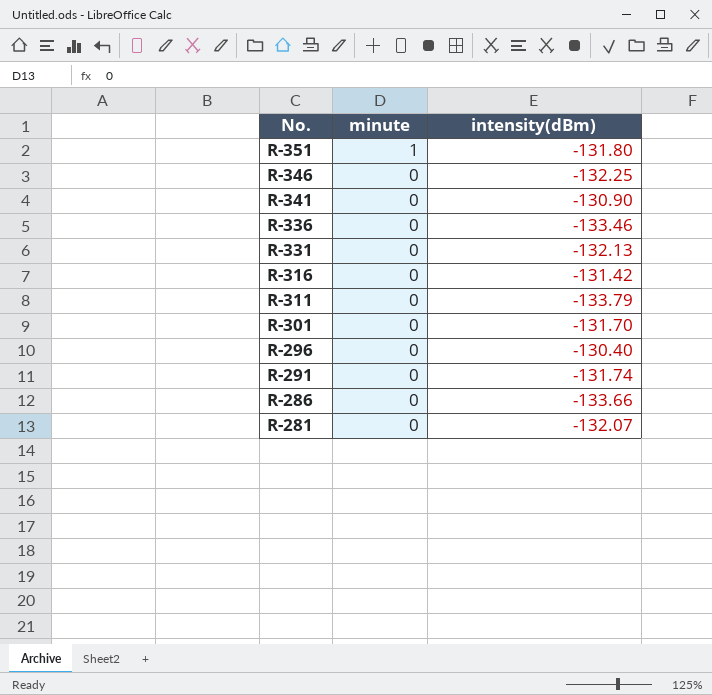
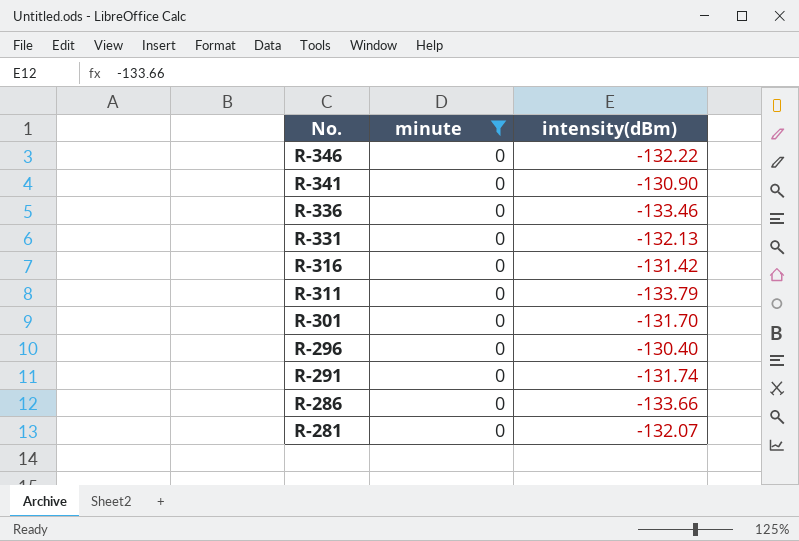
filter: none -> minute = 0
R-346 | intensity(dBm): -132.25 -> -132.22

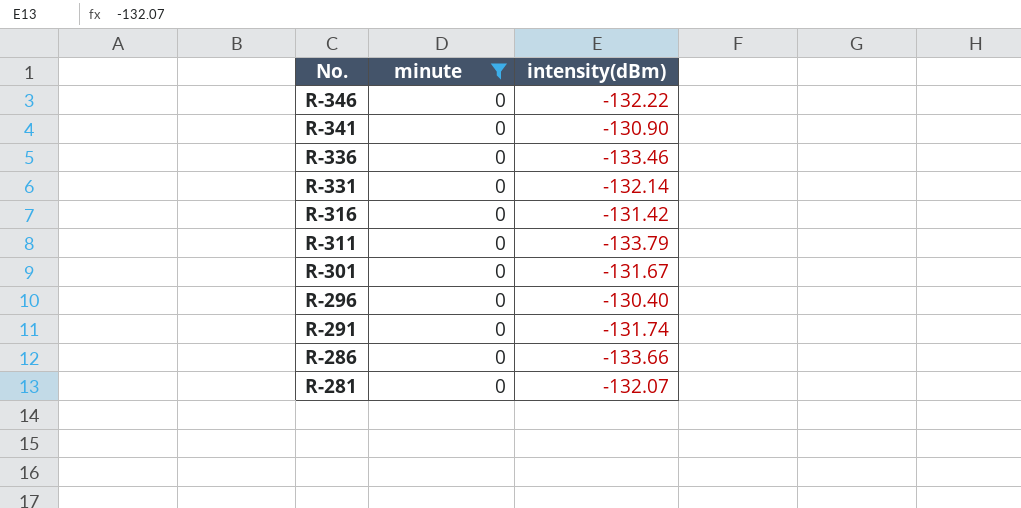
R-331 | intensity(dBm): -132.13 -> -132.14
R-301 | intensity(dBm): -131.70 -> -131.67

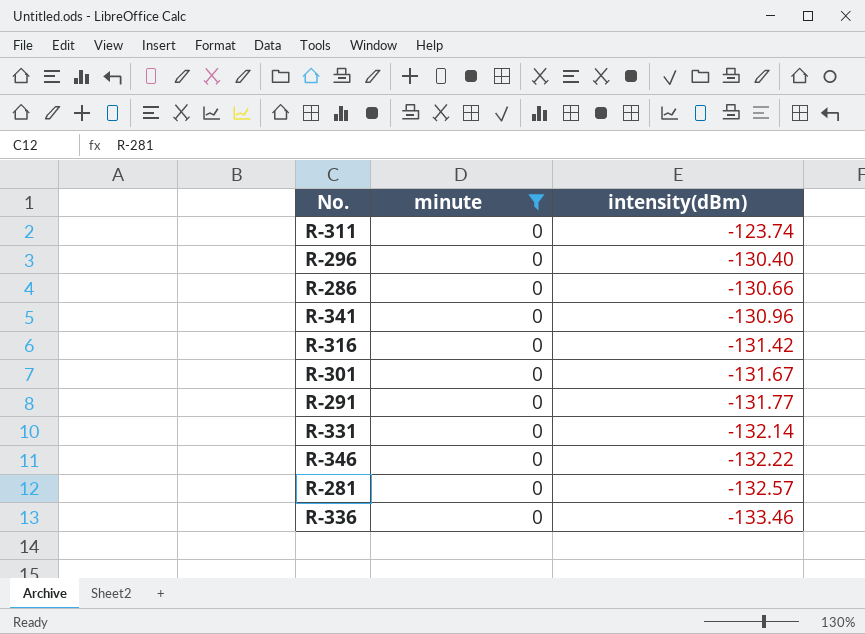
row order: No. descending -> intensity(dBm) descending
R-311 | intensity(dBm): -133.79 -> -123.74
R-286 | intensity(dBm): -133.66 -> -130.66
R-341 | intensity(dBm): -130.90 -> -130.96
R-291 | intensity(dBm): -131.74 -> -131.77
R-281 | intensity(dBm): -132.07 -> -132.57

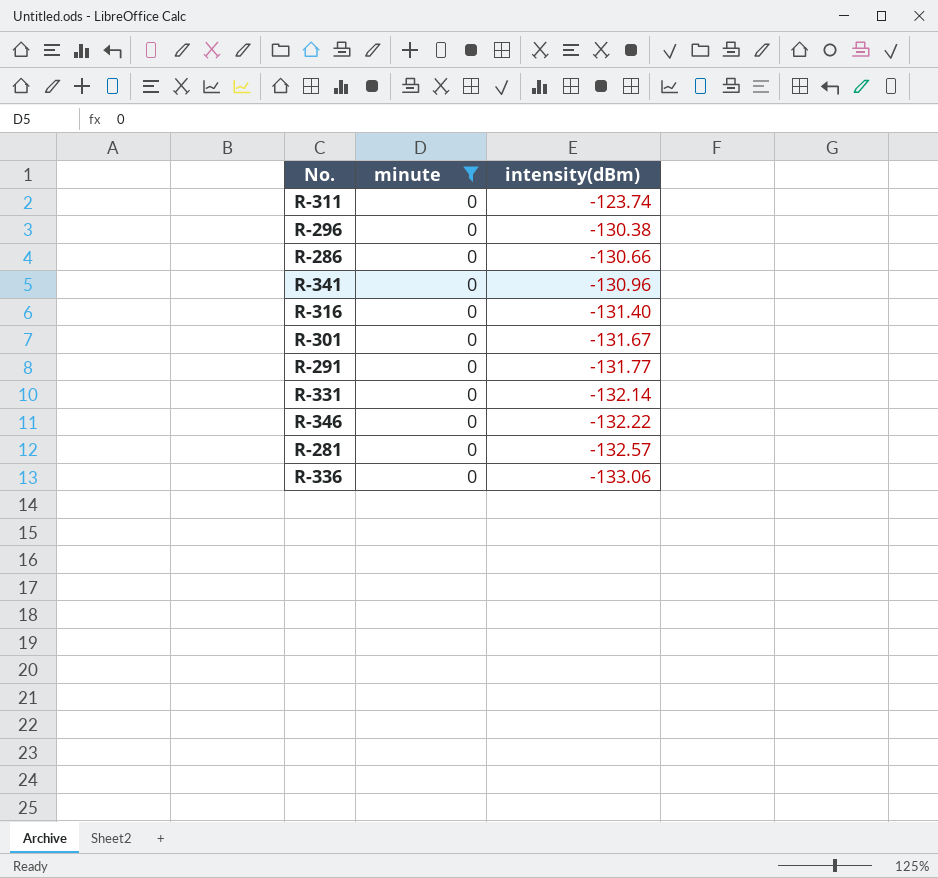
R-296 | intensity(dBm): -130.40 -> -130.38
R-316 | intensity(dBm): -131.42 -> -131.40
R-336 | intensity(dBm): -133.46 -> -133.06

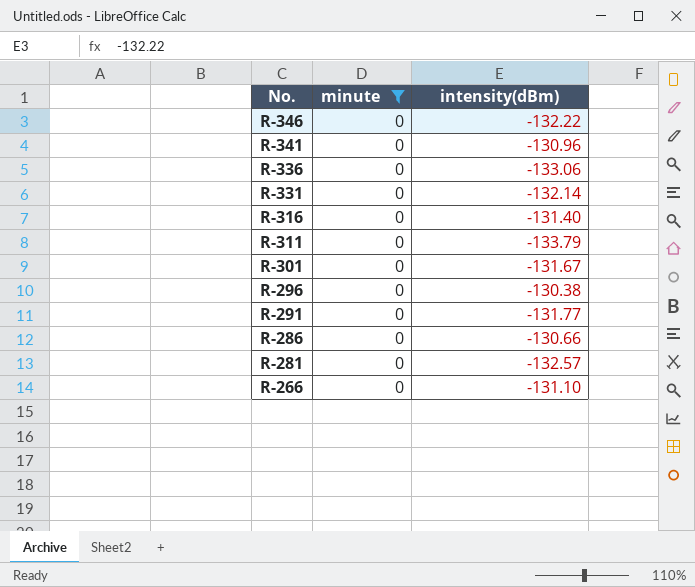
row order: intensity(dBm) descending -> No. descending
R-311 | intensity(dBm): -123.74 -> -133.79
row R-266: none -> 0 | -131.10

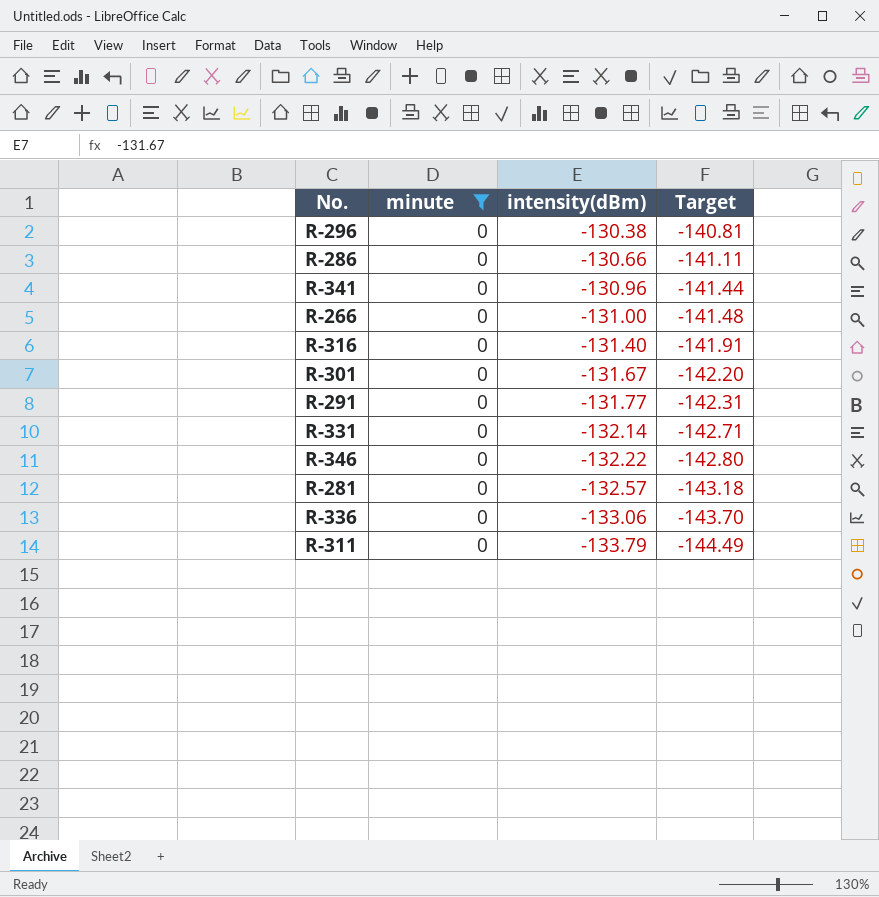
row order: No. descending -> intensity(dBm) descending
column Target | formula: none -> [intensity(dBm)] * 1.08
R-266 | intensity(dBm): -131.10 -> -131.00

